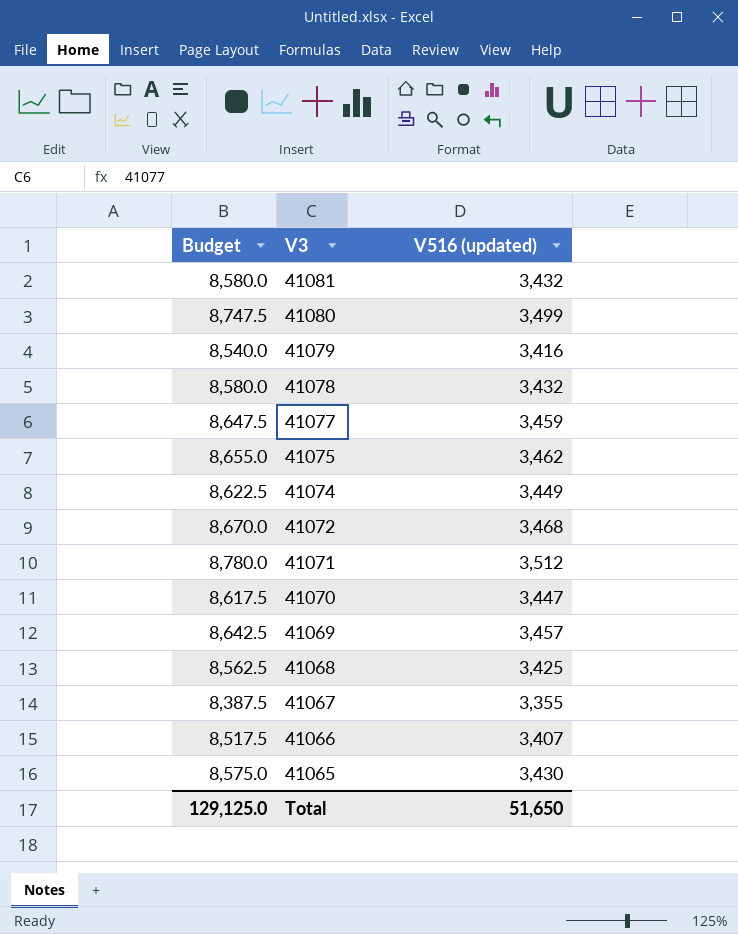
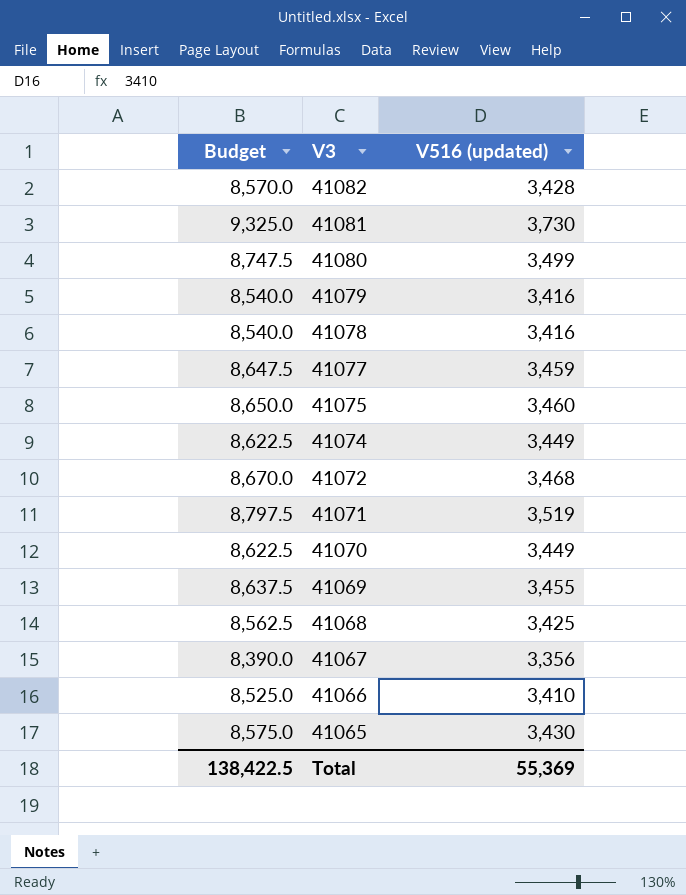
row 41082: none -> 8,570.0 | 3,428
41081 | Budget: 8,580.0 -> 9,325.0
41081 | V516 (updated): 3,432 -> 3,730
41078 | Budget: 8,580.0 -> 8,540.0
41078 | V516 (updated): 3,432 -> 3,416
41075 | Budget: 8,655.0 -> 8,650.0
41075 | V516 (updated): 3,462 -> 3,460
41071 | Budget: 8,780.0 -> 8,797.5
41071 | V516 (updated): 3,512 -> 3,519
41070 | Budget: 8,617.5 -> 8,622.5
41070 | V516 (updated): 3,447 -> 3,449
41069 | Budget: 8,642.5 -> 8,637.5
41069 | V516 (updated): 3,457 -> 3,455
41067 | Budget: 8,387.5 -> 8,390.0
41067 | V516 (updated): 3,355 -> 3,356
41066 | Budget: 8,517.5 -> 8,525.0
41066 | V516 (updated): 3,407 -> 3,410
Total | Budget: 129,125.0 -> 138,422.5
Total | V516 (updated): 51,650 -> 55,369

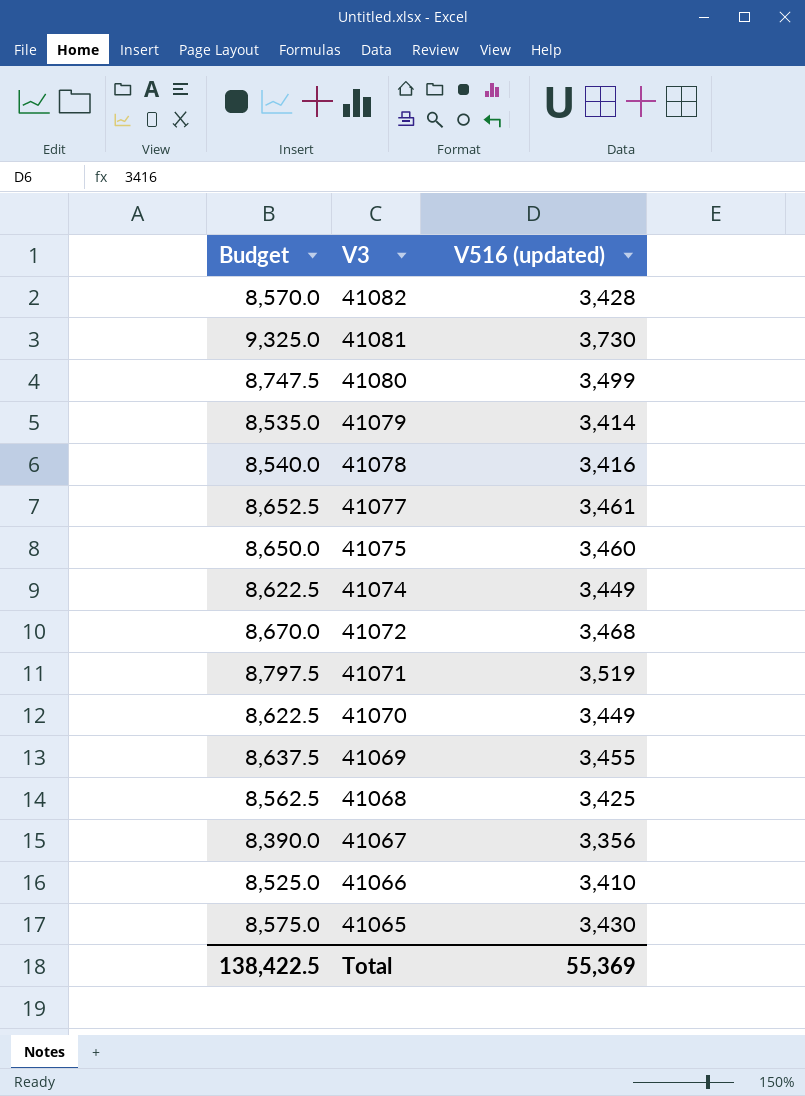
41079 | Budget: 8,540.0 -> 8,535.0
41079 | V516 (updated): 3,416 -> 3,414
41077 | Budget: 8,647.5 -> 8,652.5
41077 | V516 (updated): 3,459 -> 3,461

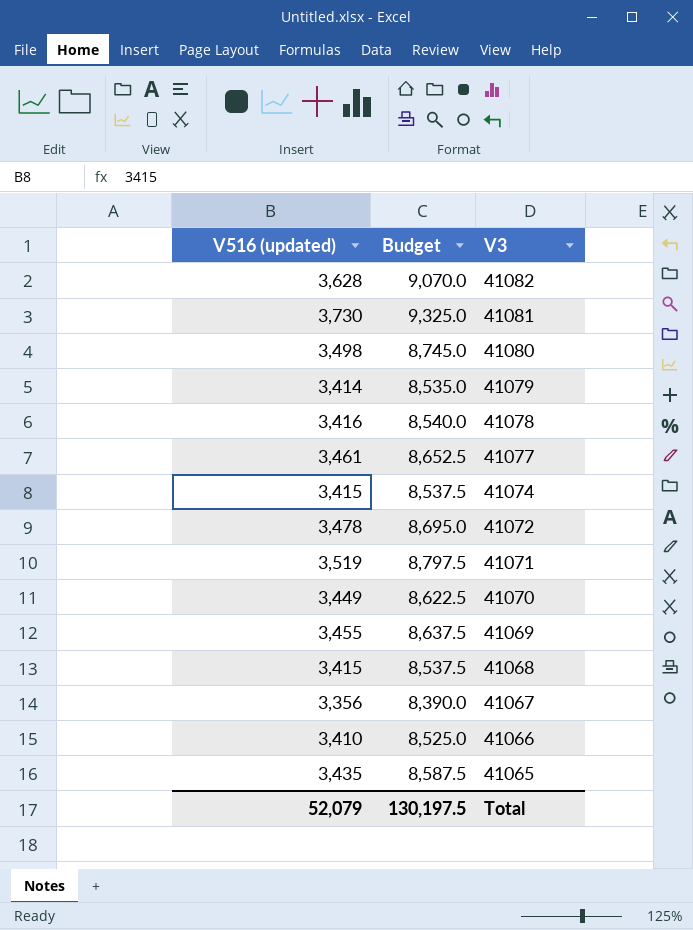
column V516 (updated) | position: 3 -> 1
row 41075: 8,650.0 | 3,460 -> none
41082 | V516 (updated): 3,428 -> 3,628
41082 | Budget: 8,570.0 -> 9,070.0
41080 | V516 (updated): 3,499 -> 3,498
41080 | Budget: 8,747.5 -> 8,745.0
41074 | V516 (updated): 3,449 -> 3,415
41074 | Budget: 8,622.5 -> 8,537.5
41072 | V516 (updated): 3,468 -> 3,478
41072 | Budget: 8,670.0 -> 8,695.0
41068 | V516 (updated): 3,425 -> 3,415
41068 | Budget: 8,562.5 -> 8,537.5
41065 | V516 (updated): 3,430 -> 3,435
41065 | Budget: 8,575.0 -> 8,587.5
Total | V516 (updated): 55,369 -> 52,079
Total | Budget: 138,422.5 -> 130,197.5

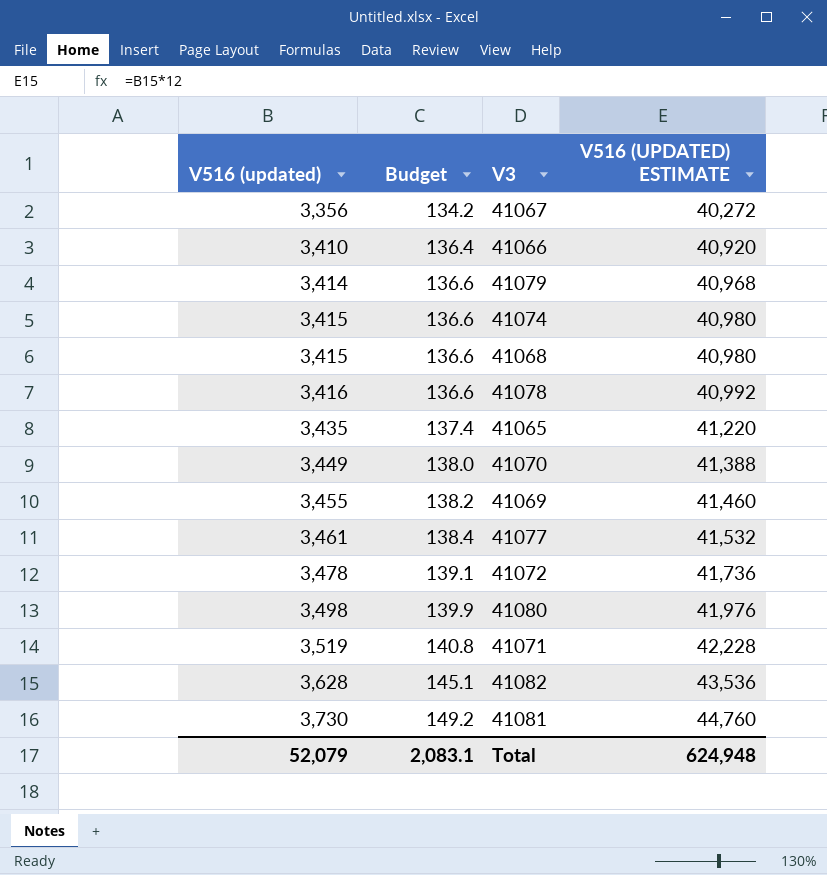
row order: V3 descending -> V516 (updated) ascending
column Budget | formula: [V516 (updated)] * 2.5 -> [V516 (updated)] * 0.04
column V516 (UPDATED) ESTIMATE | formula: none -> [V516 (updated)] * 12
Total | Budget: 130,197.5 -> 2,083.1

